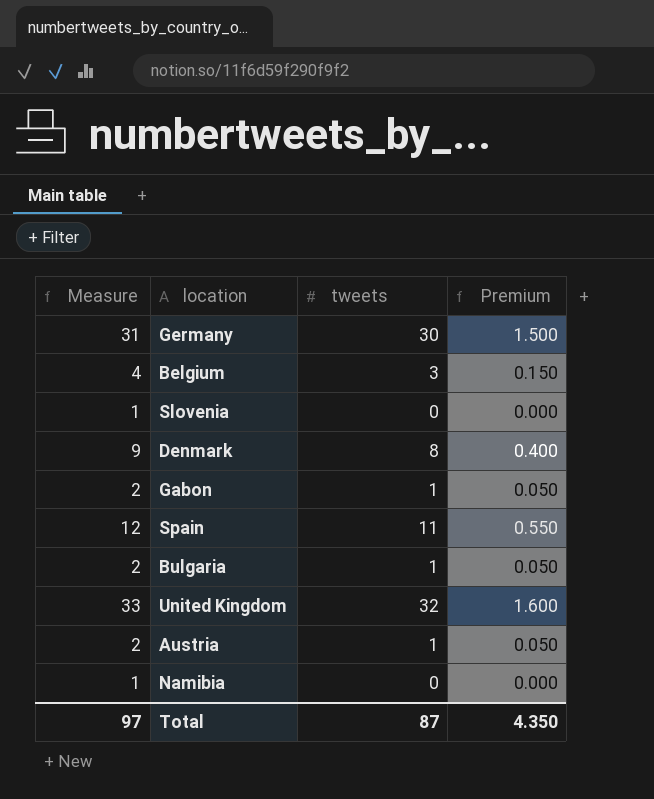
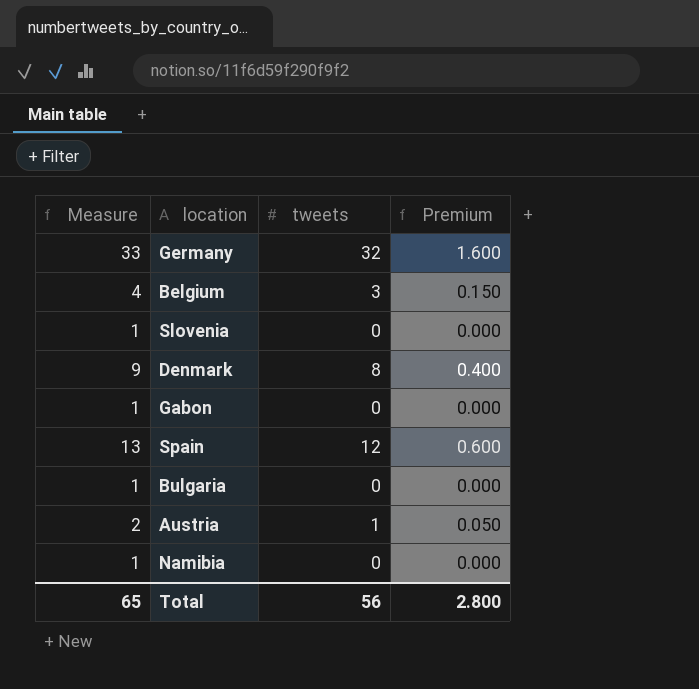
row United Kingdom: 33 | 32 | 1.600 -> none
Germany | Measure: 31 -> 33
Germany | tweets: 30 -> 32
Germany | Premium: 1.500 -> 1.600
Gabon | Measure: 2 -> 1
Gabon | tweets: 1 -> 0
Gabon | Premium: 0.050 -> 0.000
Spain | Measure: 12 -> 13
Spain | tweets: 11 -> 12
Spain | Premium: 0.550 -> 0.600
Bulgaria | Measure: 2 -> 1
Bulgaria | tweets: 1 -> 0
Bulgaria | Premium: 0.050 -> 0.000
Total | Measure: 97 -> 65
Total | tweets: 87 -> 56
Total | Premium: 4.350 -> 2.800

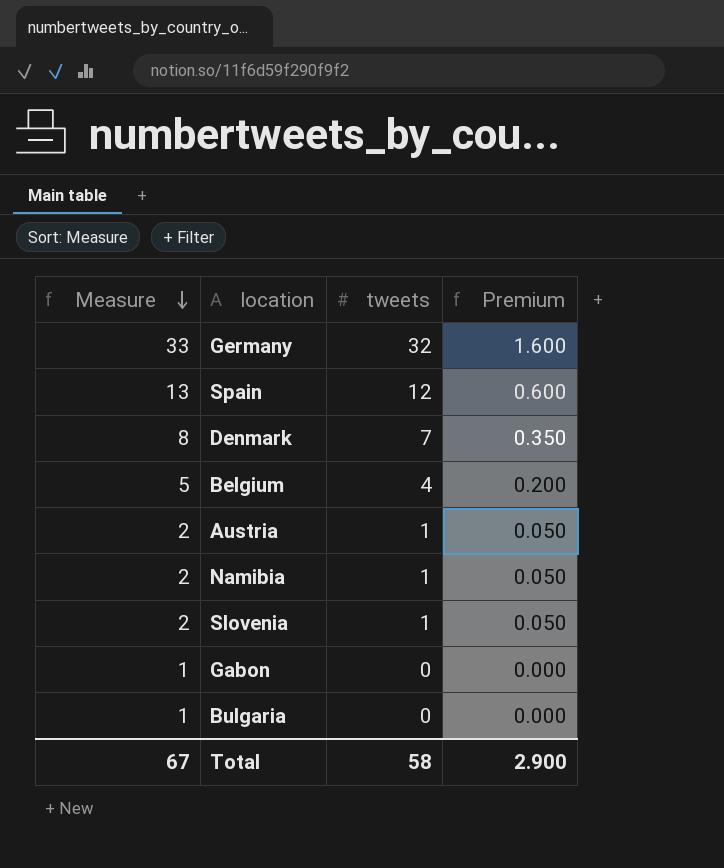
row order: none -> Measure descending
Denmark | Measure: 9 -> 8
Denmark | tweets: 8 -> 7
Denmark | Premium: 0.400 -> 0.350
Belgium | Measure: 4 -> 5
Belgium | tweets: 3 -> 4
Belgium | Premium: 0.150 -> 0.200
Namibia | Measure: 1 -> 2
Namibia | tweets: 0 -> 1
Namibia | Premium: 0.000 -> 0.050
Slovenia | Measure: 1 -> 2
Slovenia | tweets: 0 -> 1
Slovenia | Premium: 0.000 -> 0.050
Total | Measure: 65 -> 67
Total | tweets: 56 -> 58
Total | Premium: 2.800 -> 2.900

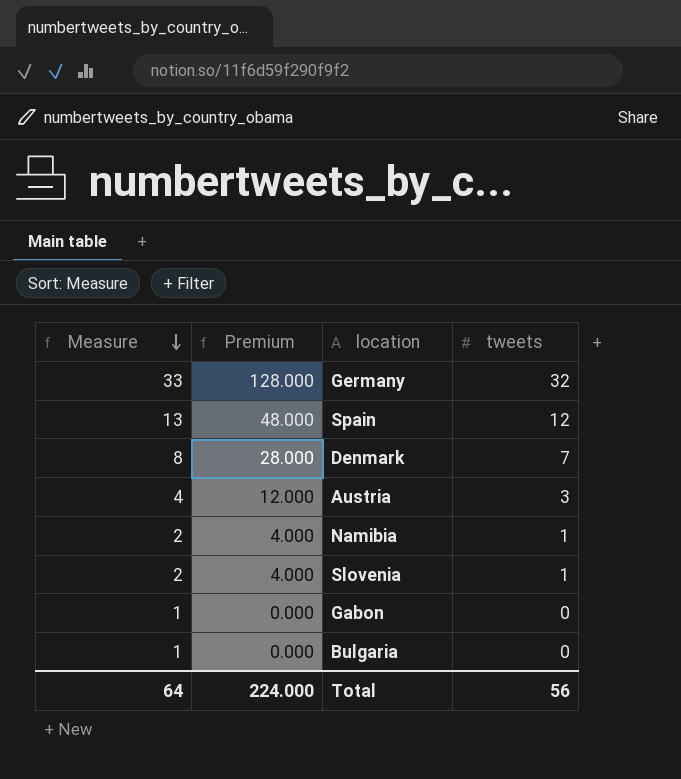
column Premium | formula: [tweets] * 0.05 -> [tweets] * 4
column Premium | position: 4 -> 2
row Belgium: 5 | 4 | 0.200 -> none
Austria | Measure: 2 -> 4
Austria | tweets: 1 -> 3
Total | Measure: 67 -> 64
Total | Premium: 2.900 -> 224.000
Total | tweets: 58 -> 56

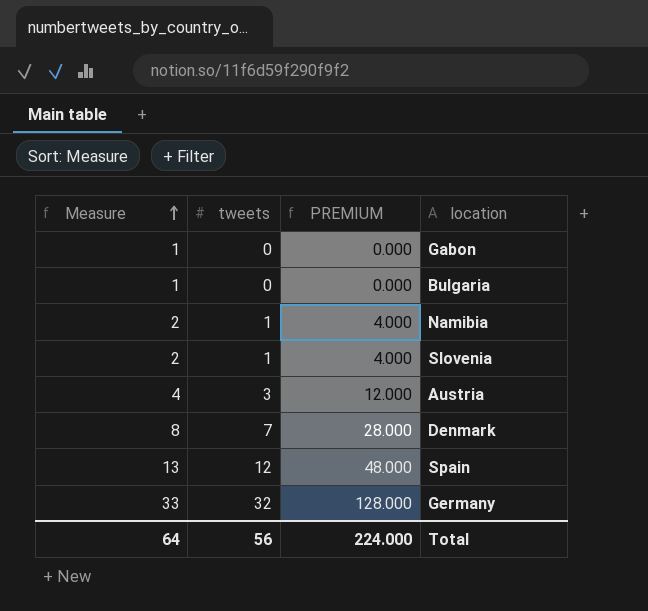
row order: Measure descending -> Measure ascending
column tweets | position: 4 -> 2
column name: Premium -> PREMIUM

